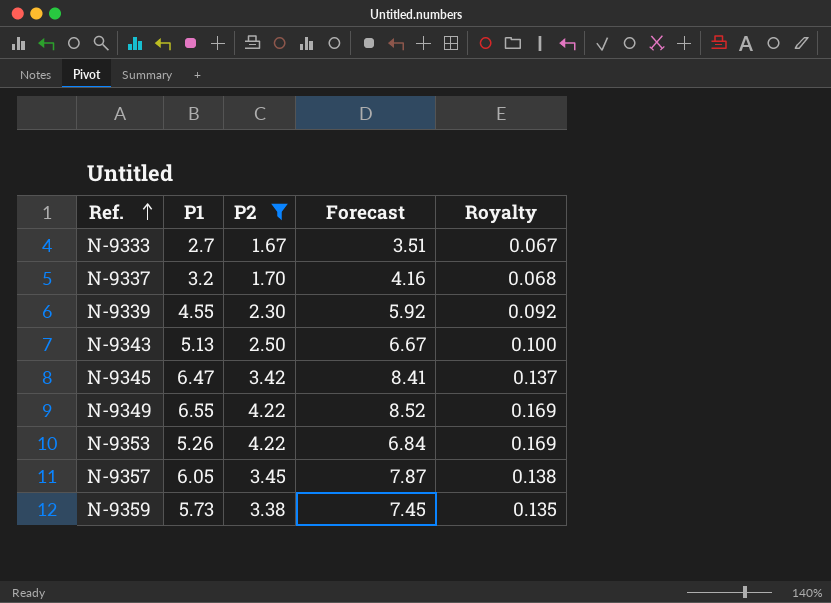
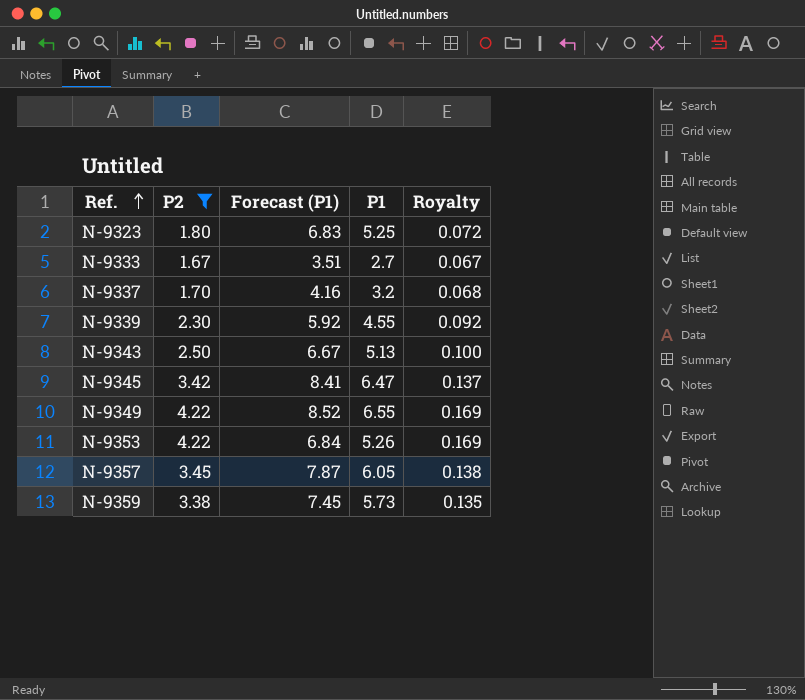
column name: Forecast -> Forecast (P1)
column P1 | position: 2 -> 4
row N-9323: none -> 1.80 | 6.83 | 5.25 | 0.072

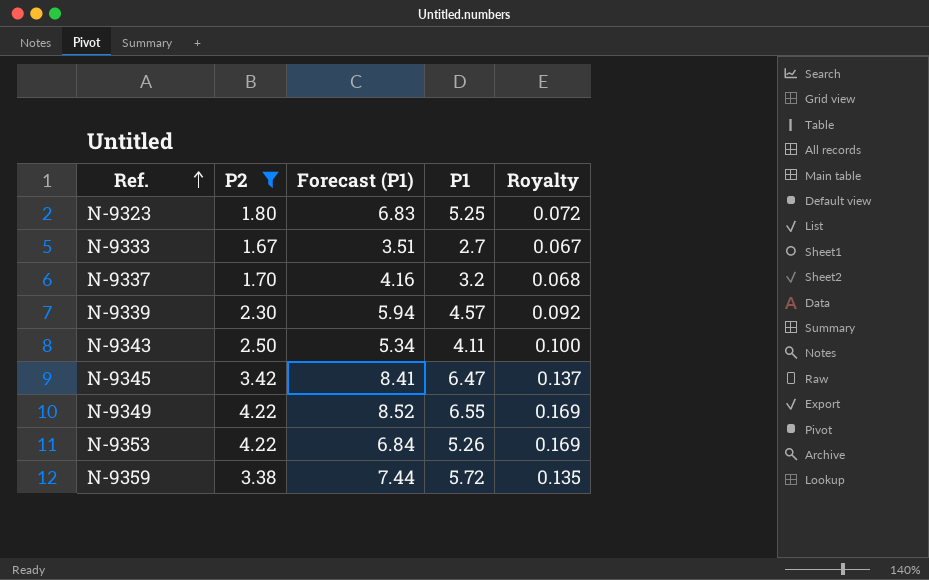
row N-9357: 3.45 | 7.87 | 6.05 | 0.138 -> none
N-9339 | Forecast (P1): 5.92 -> 5.94
N-9339 | P1: 4.55 -> 4.57
N-9343 | Forecast (P1): 6.67 -> 5.34
N-9343 | P1: 5.13 -> 4.11
N-9359 | Forecast (P1): 7.45 -> 7.44
N-9359 | P1: 5.73 -> 5.72

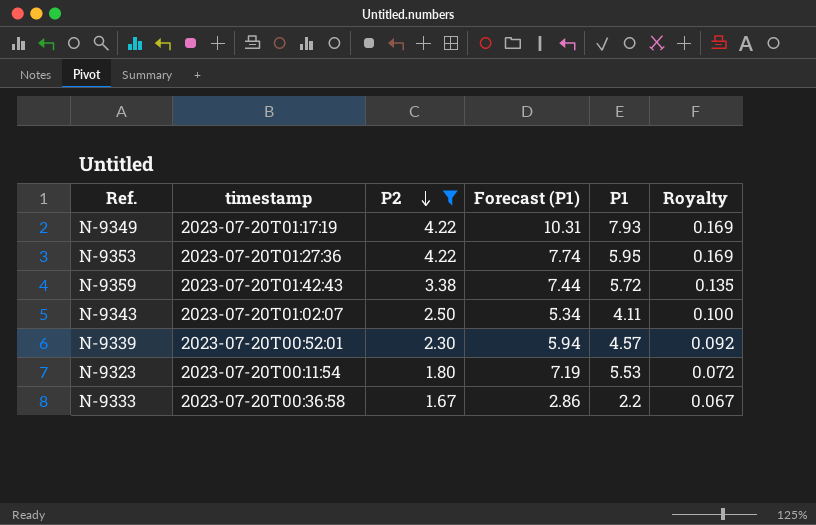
row order: Ref. ascending -> P2 descending
column timestamp | position: none -> 2
row N-9337: 1.70 | 4.16 | 3.2 | 0.068 -> none
row N-9345: 3.42 | 8.41 | 6.47 | 0.137 -> none
N-9349 | Forecast (P1): 8.52 -> 10.31
N-9349 | P1: 6.55 -> 7.93
N-9353 | Forecast (P1): 6.84 -> 7.74
N-9353 | P1: 5.26 -> 5.95
N-9323 | Forecast (P1): 6.83 -> 7.19
N-9323 | P1: 5.25 -> 5.53
N-9333 | Forecast (P1): 3.51 -> 2.86
N-9333 | P1: 2.7 -> 2.2

